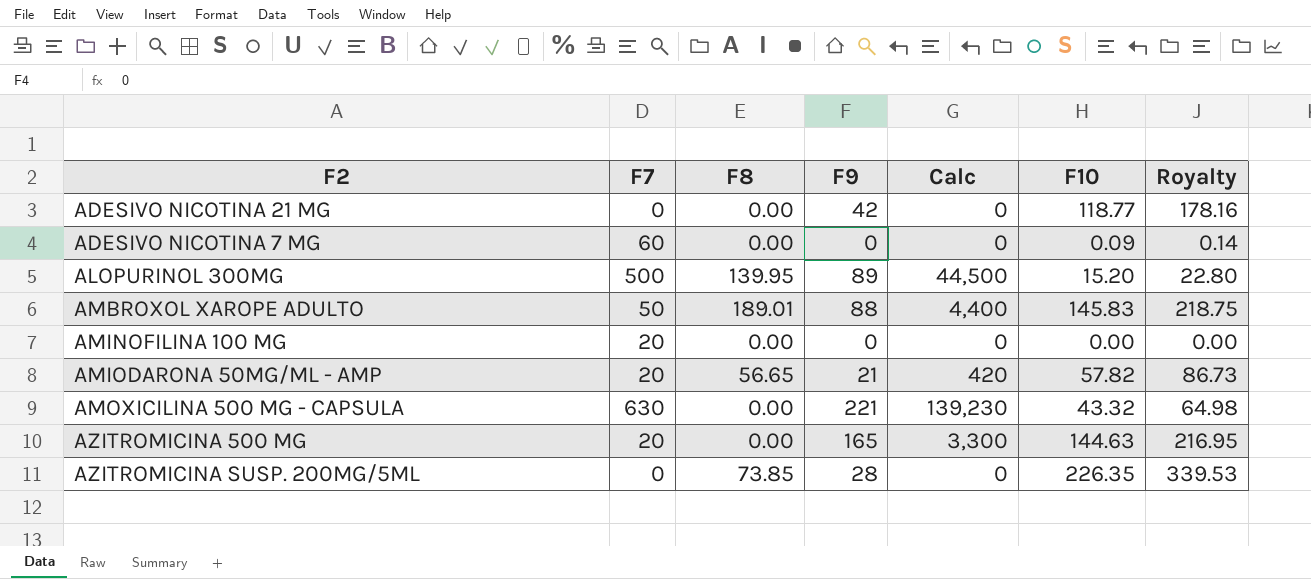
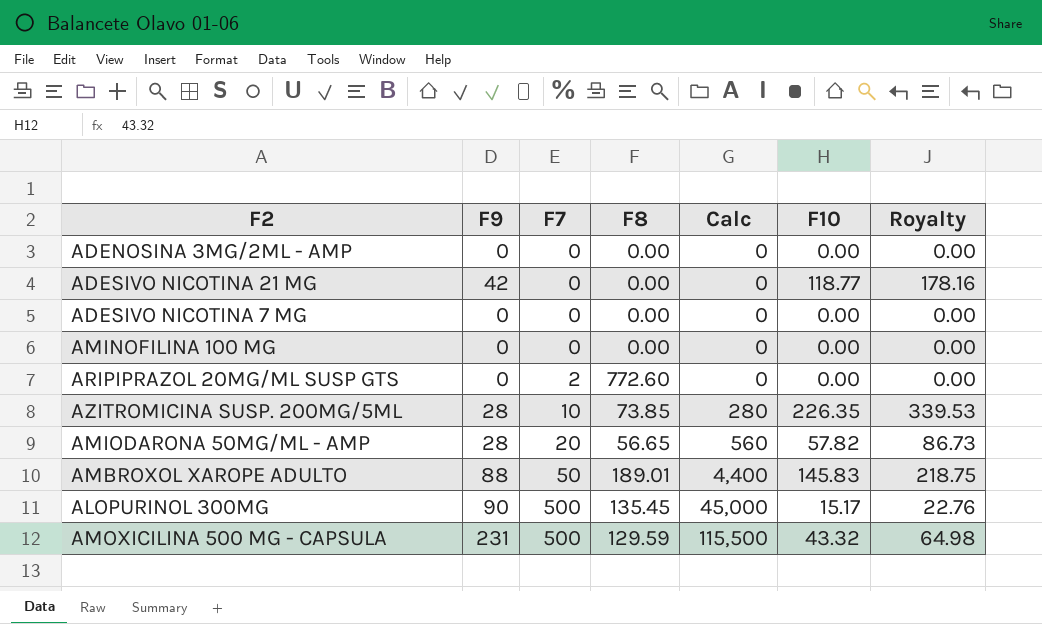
row order: none -> F7 ascending
column F9 | position: 4 -> 2
row AZITROMICINA 500 MG: 20 | 0.00 | 165 | 3,300 | 144.63 | 216.95 -> none
row ADENOSINA 3MG/2ML - AMP: none -> 0 | 0 | 0.00 | 0 | 0.00 | 0.00
ADESIVO NICOTINA 7 MG | F7: 60 -> 0
ADESIVO NICOTINA 7 MG | F10: 0.09 -> 0.00
ADESIVO NICOTINA 7 MG | Royalty: 0.14 -> 0.00
AMINOFILINA 100 MG | F7: 20 -> 0
row ARIPIPRAZOL 20MG/ML SUSP GTS: none -> 0 | 2 | 772.60 | 0 | 0.00 | 0.00
AZITROMICINA SUSP. 200MG/5ML | F7: 0 -> 10
AZITROMICINA SUSP. 200MG/5ML | Calc: 0 -> 280
AMIODARONA 50MG/ML - AMP | F9: 21 -> 28
AMIODARONA 50MG/ML - AMP | Calc: 420 -> 560
ALOPURINOL 300MG | F9: 89 -> 90
ALOPURINOL 300MG | F8: 139.95 -> 135.45
ALOPURINOL 300MG | Calc: 44,500 -> 45,000
ALOPURINOL 300MG | F10: 15.20 -> 15.17
ALOPURINOL 300MG | Royalty: 22.80 -> 22.76
AMOXICILINA 500 MG - CAPSULA | F9: 221 -> 231
AMOXICILINA 500 MG - CAPSULA | F7: 630 -> 500
AMOXICILINA 500 MG - CAPSULA | F8: 0.00 -> 129.59
AMOXICILINA 500 MG - CAPSULA | Calc: 139,230 -> 115,500

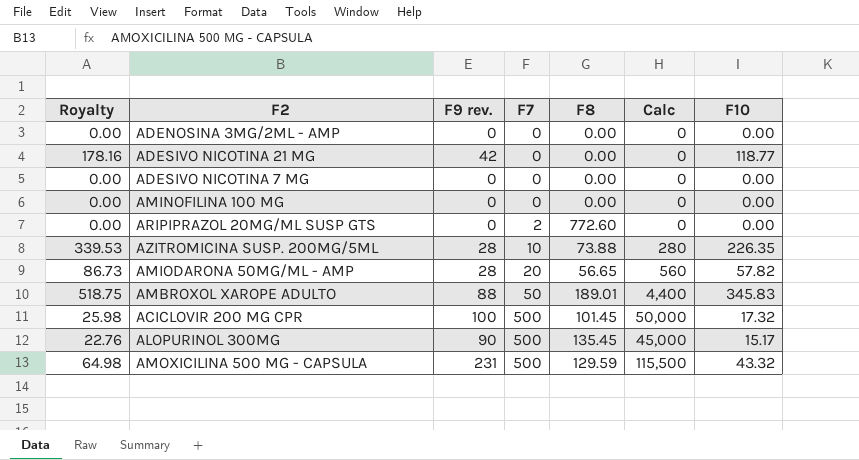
column Royalty | position: 7 -> 1
column name: F9 -> F9 rev.
AZITROMICINA SUSP. 200MG/5ML | F8: 73.85 -> 73.88
AMBROXOL XAROPE ADULTO | Royalty: 218.75 -> 518.75
AMBROXOL XAROPE ADULTO | F10: 145.83 -> 345.83
row ACICLOVIR 200 MG CPR: none -> 25.98 | 100 | 500 | 101.45 | 50,000 | 17.32

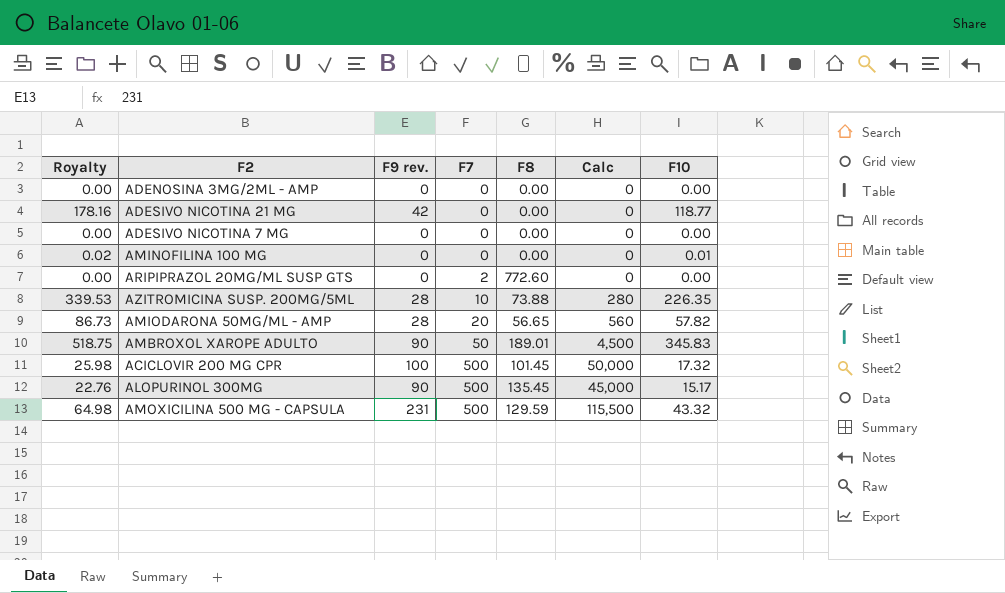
AMINOFILINA 100 MG | Royalty: 0.00 -> 0.02
AMINOFILINA 100 MG | F10: 0.00 -> 0.01
AMBROXOL XAROPE ADULTO | F9 rev.: 88 -> 90
AMBROXOL XAROPE ADULTO | Calc: 4,400 -> 4,500

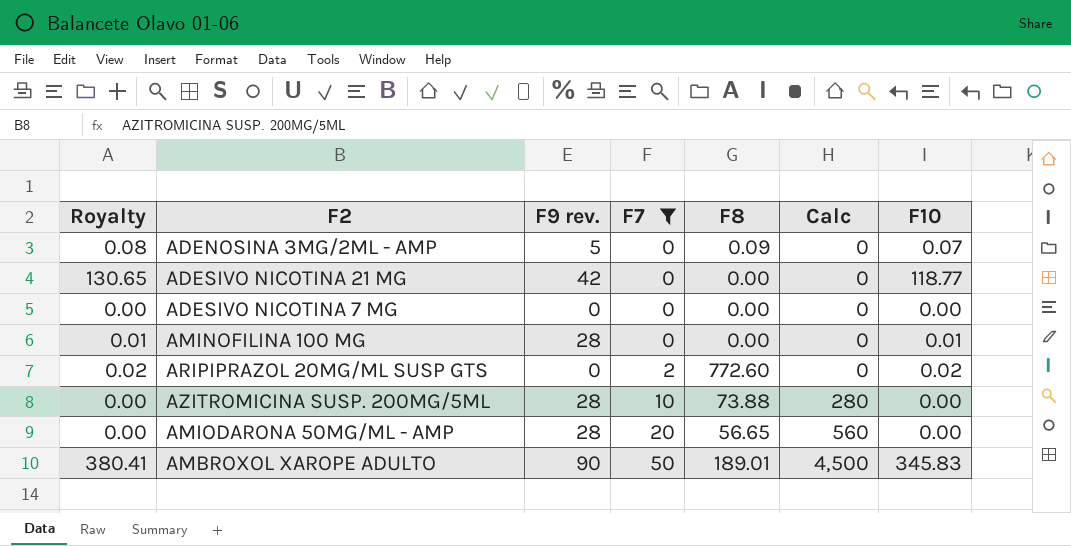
filter: none -> F7 != 500
column Royalty | formula: [F10] * 1.5 -> [F10] * 1.1
ADENOSINA 3MG/2ML - AMP | F9 rev.: 0 -> 5
ADENOSINA 3MG/2ML - AMP | F8: 0.00 -> 0.09
ADENOSINA 3MG/2ML - AMP | F10: 0.00 -> 0.07
AMINOFILINA 100 MG | F9 rev.: 0 -> 28
ARIPIPRAZOL 20MG/ML SUSP GTS | F10: 0.00 -> 0.02
AZITROMICINA SUSP. 200MG/5ML | F10: 226.35 -> 0.00
AMIODARONA 50MG/ML - AMP | F10: 57.82 -> 0.00

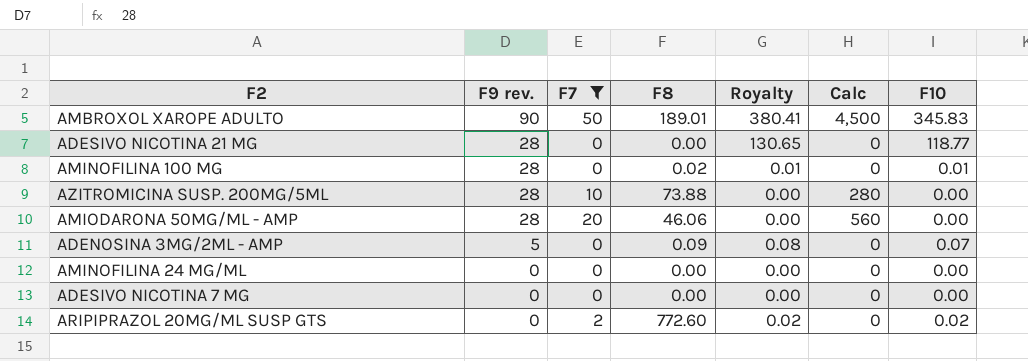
row order: F7 ascending -> F9 rev. descending
column Royalty | position: 1 -> 5
ADESIVO NICOTINA 21 MG | F9 rev.: 42 -> 28
AMINOFILINA 100 MG | F8: 0.00 -> 0.02
AMIODARONA 50MG/ML - AMP | F8: 56.65 -> 46.06
row AMINOFILINA 24 MG/ML: none -> 0 | 0 | 0.00 | 0.00 | 0 | 0.00

